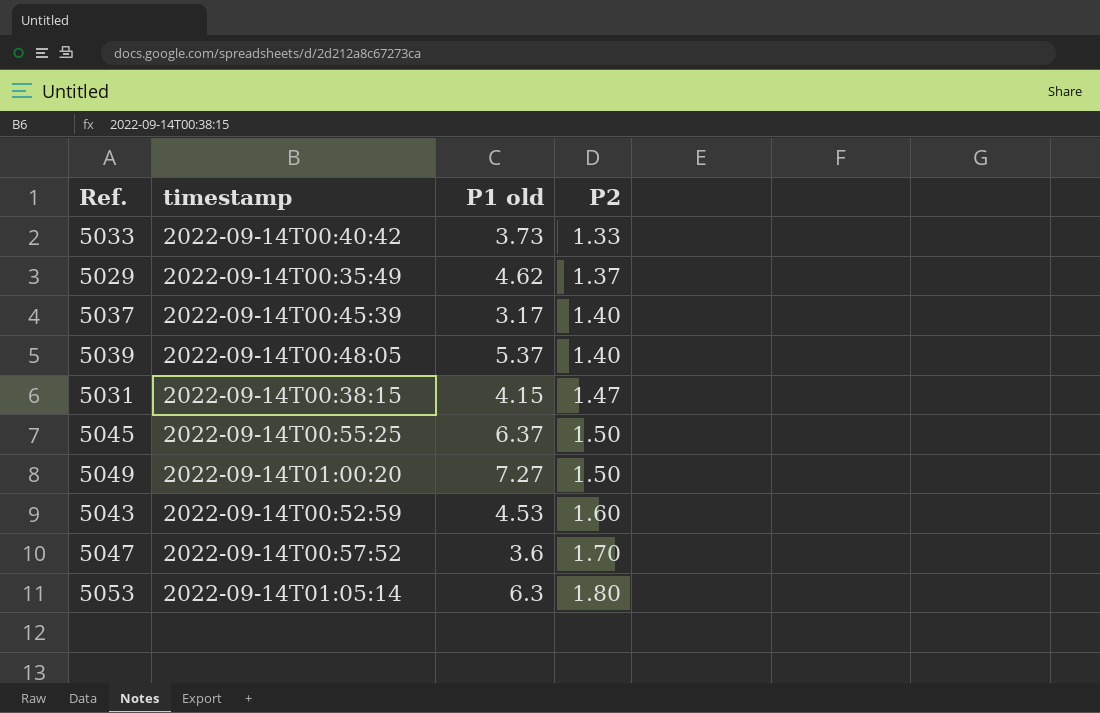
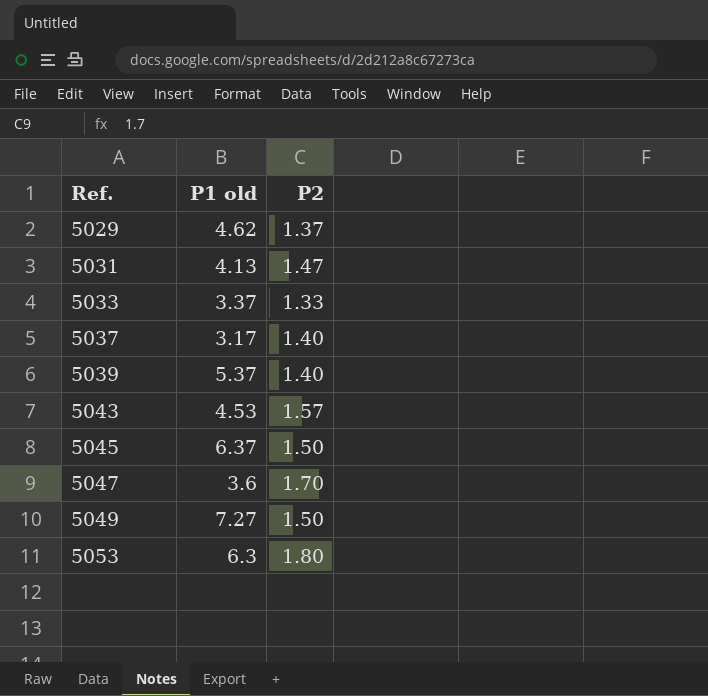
row order: P2 ascending -> Ref. ascending
column timestamp | position: 2 -> none
5031 | P1 old: 4.15 -> 4.13
5033 | P1 old: 3.73 -> 3.37
5043 | P2: 1.60 -> 1.57

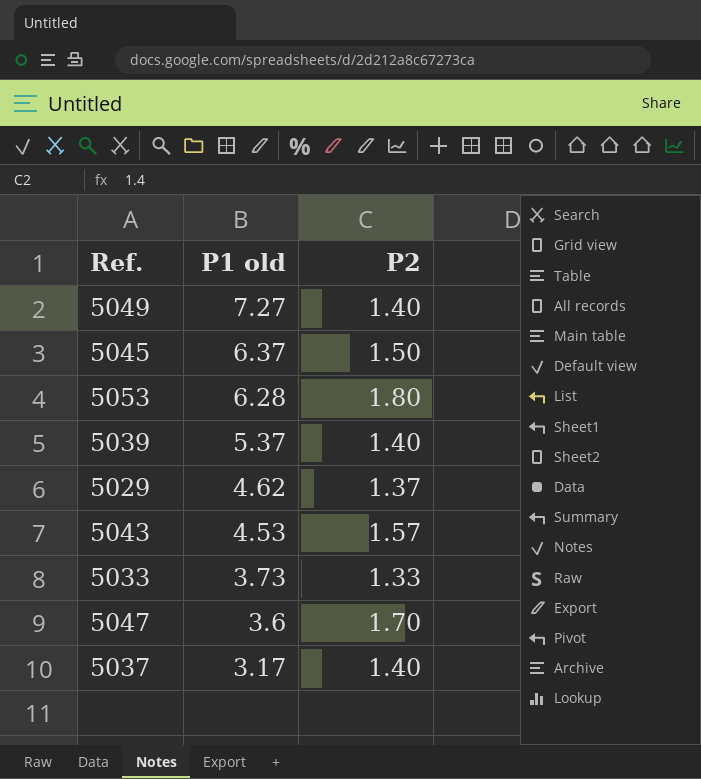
row order: Ref. ascending -> P1 old descending
row 5031: 4.13 | 1.47 -> none
5049 | P2: 1.50 -> 1.40
5053 | P1 old: 6.3 -> 6.28
5033 | P1 old: 3.37 -> 3.73

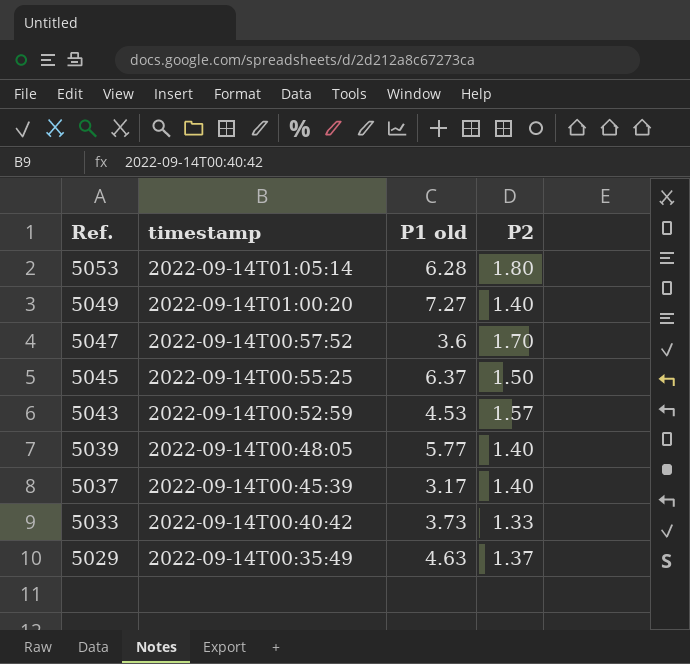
row order: P1 old descending -> Ref. descending
column timestamp | position: none -> 2
5039 | P1 old: 5.37 -> 5.77
5029 | P1 old: 4.62 -> 4.63

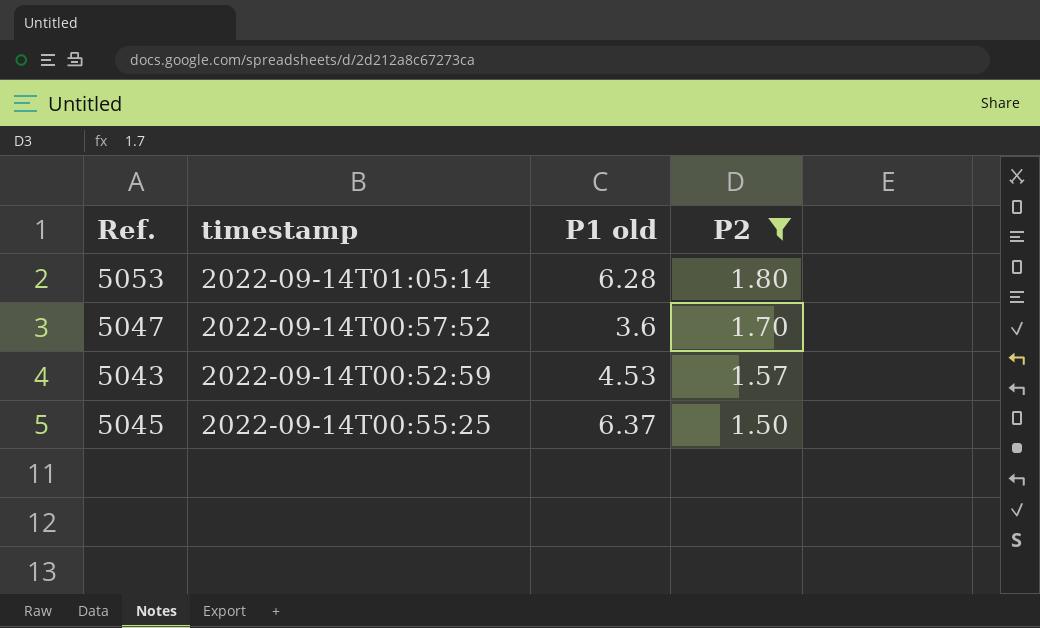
filter: none -> P2 >= 1.50
row order: Ref. descending -> P2 descending

